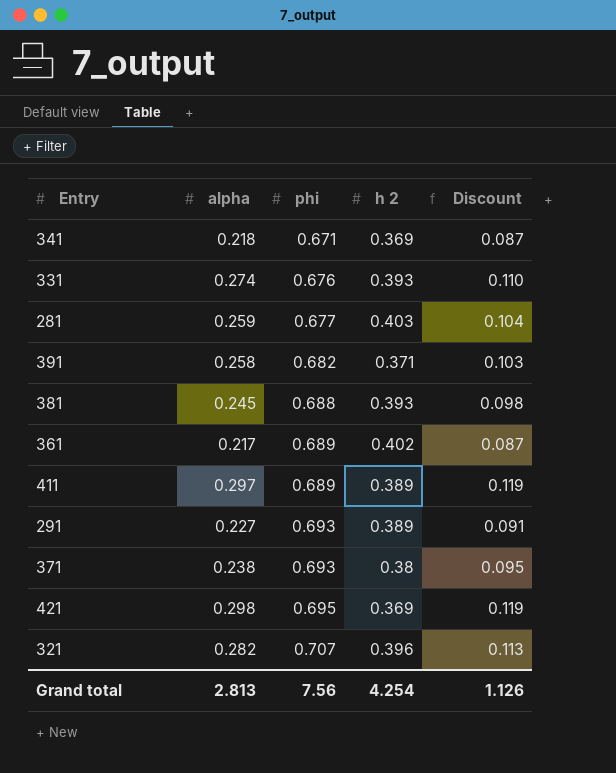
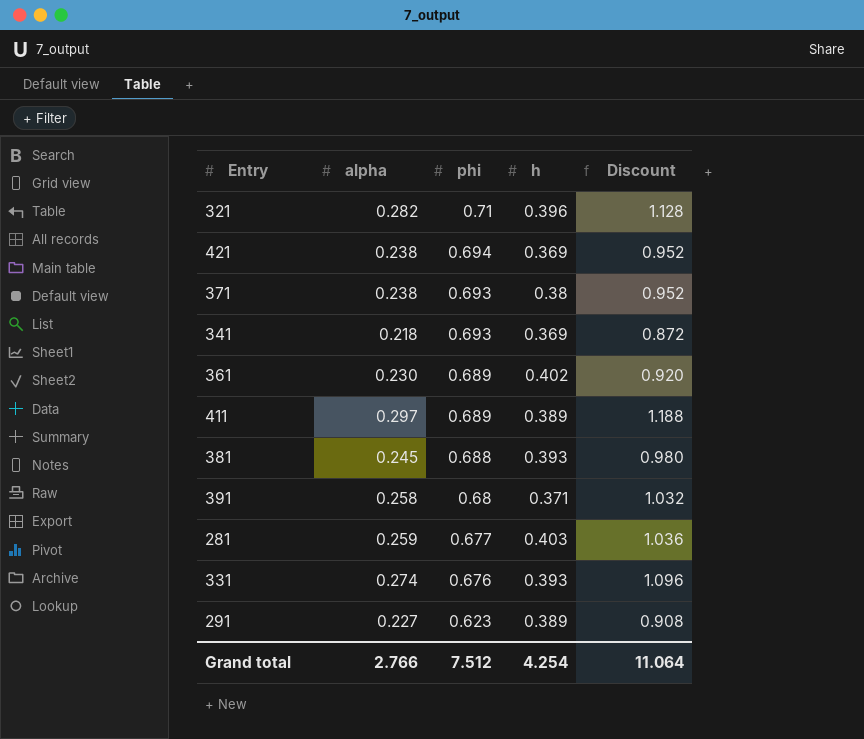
row order: phi ascending -> phi descending
column name: h 2 -> h
column Discount | formula: [alpha] * 0.4 -> [alpha] * 4
321 | phi: 0.707 -> 0.71
421 | alpha: 0.298 -> 0.238
421 | phi: 0.695 -> 0.694
341 | phi: 0.671 -> 0.693
361 | alpha: 0.217 -> 0.230
391 | phi: 0.682 -> 0.68
291 | phi: 0.693 -> 0.623
Grand total | alpha: 2.813 -> 2.766
Grand total | phi: 7.56 -> 7.512
Grand total | Discount: 1.126 -> 11.064

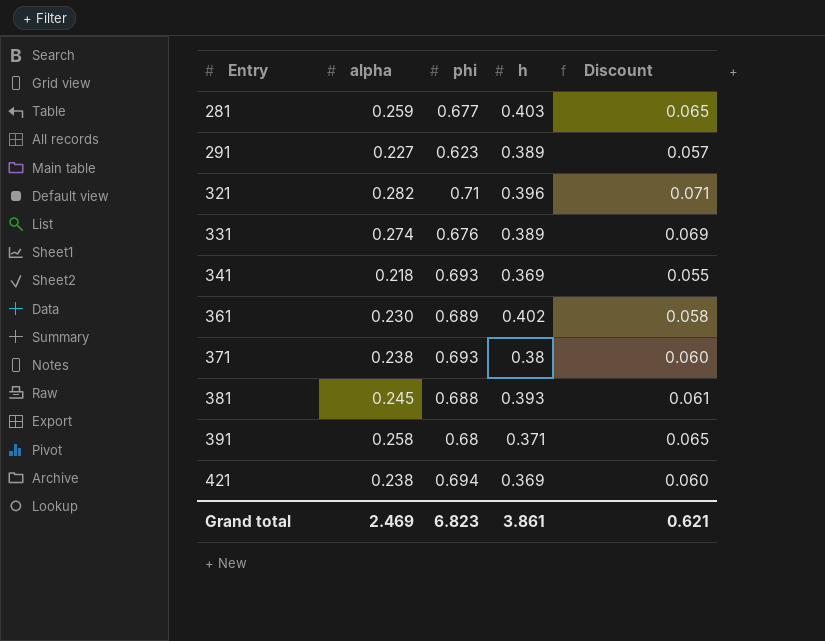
row order: phi descending -> Entry ascending
column Discount | formula: [alpha] * 4 -> [alpha] * 0.25
row 411: 0.297 | 0.689 | 0.389 | 1.188 -> none
331 | h: 0.393 -> 0.389
Grand total | alpha: 2.766 -> 2.469
Grand total | phi: 7.512 -> 6.823
Grand total | h: 4.254 -> 3.861
Grand total | Discount: 11.064 -> 0.621

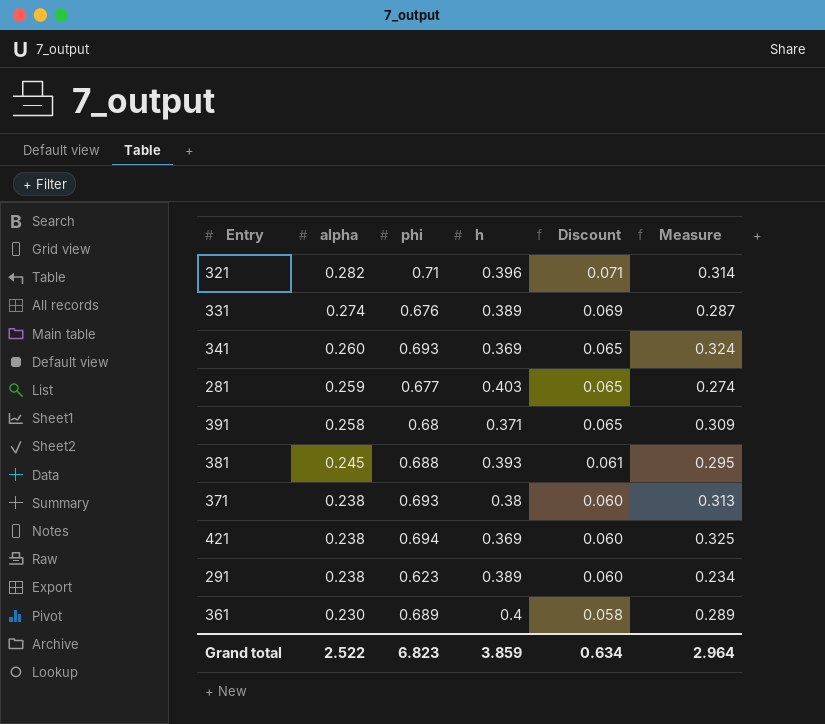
row order: Entry ascending -> alpha descending
column Measure | formula: none -> [phi] - [h]
341 | alpha: 0.218 -> 0.260
341 | Discount: 0.055 -> 0.065
291 | alpha: 0.227 -> 0.238
291 | Discount: 0.057 -> 0.060
361 | h: 0.402 -> 0.4
Grand total | alpha: 2.469 -> 2.522
Grand total | h: 3.861 -> 3.859
Grand total | Discount: 0.621 -> 0.634

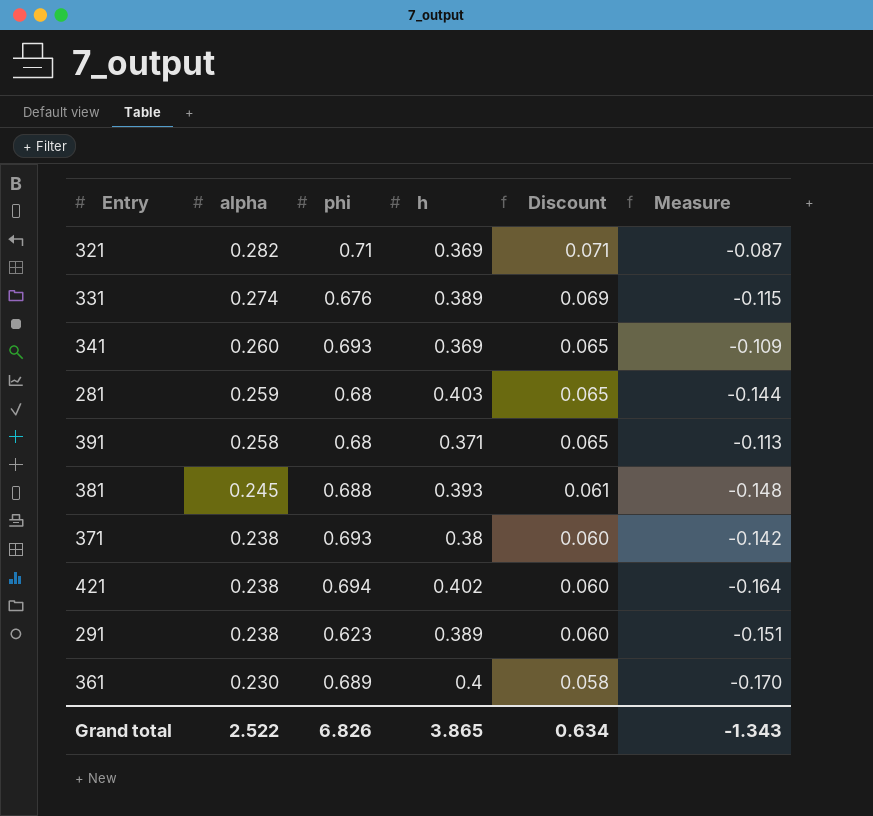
column Measure | formula: [phi] - [h] -> [alpha] - [h]
321 | h: 0.396 -> 0.369
281 | phi: 0.677 -> 0.68
421 | h: 0.369 -> 0.402
Grand total | phi: 6.823 -> 6.826
Grand total | h: 3.859 -> 3.865
Grand total | Measure: 2.964 -> -1.343

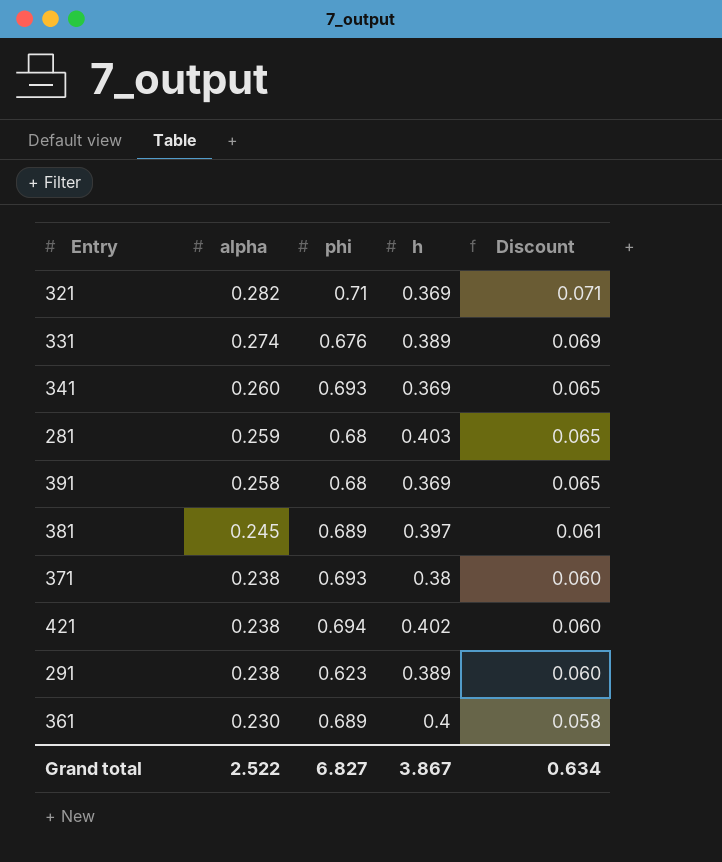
column Measure | formula: [alpha] - [h] -> none
391 | h: 0.371 -> 0.369
381 | phi: 0.688 -> 0.689
381 | h: 0.393 -> 0.397
Grand total | phi: 6.826 -> 6.827
Grand total | h: 3.865 -> 3.867

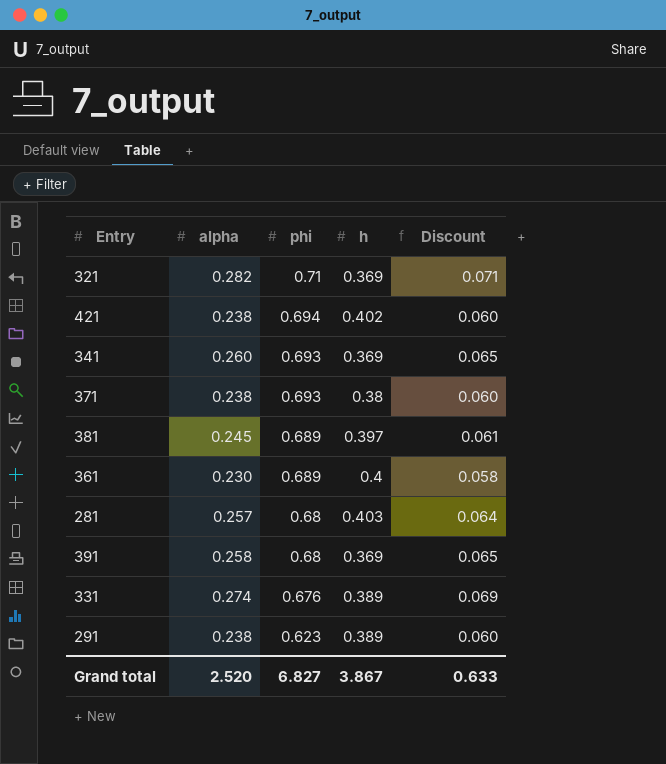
row order: alpha descending -> phi descending
281 | alpha: 0.259 -> 0.257
281 | Discount: 0.065 -> 0.064
Grand total | alpha: 2.522 -> 2.520
Grand total | Discount: 0.634 -> 0.633

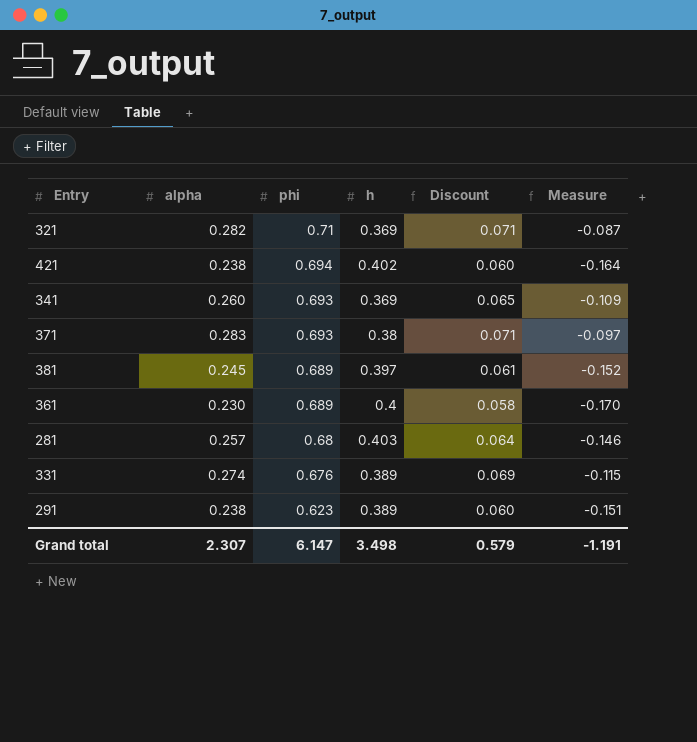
column Measure | formula: none -> [alpha] - [h]
row 391: 0.258 | 0.68 | 0.369 | 0.065 -> none
371 | alpha: 0.238 -> 0.283
371 | Discount: 0.060 -> 0.071
Grand total | alpha: 2.520 -> 2.307
Grand total | phi: 6.827 -> 6.147
Grand total | h: 3.867 -> 3.498
Grand total | Discount: 0.633 -> 0.579

